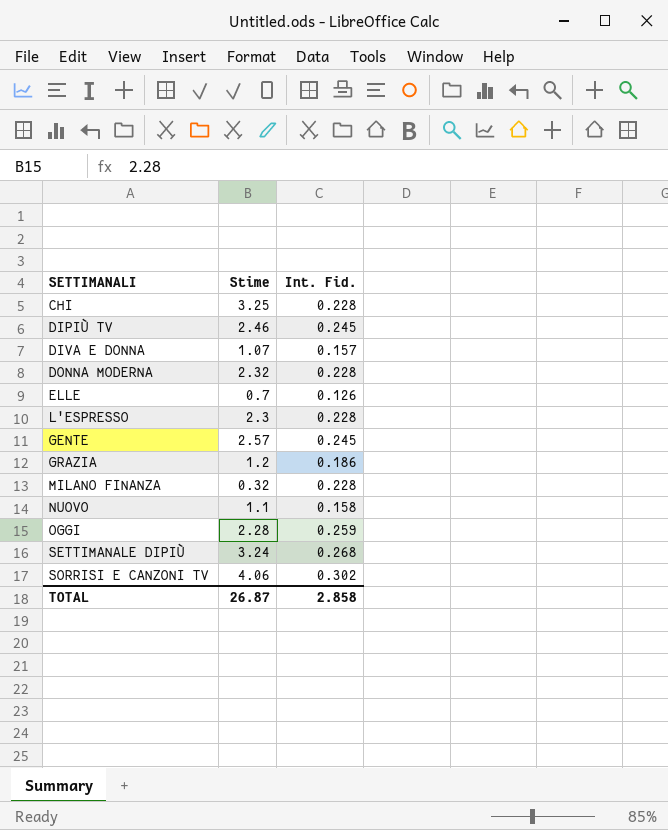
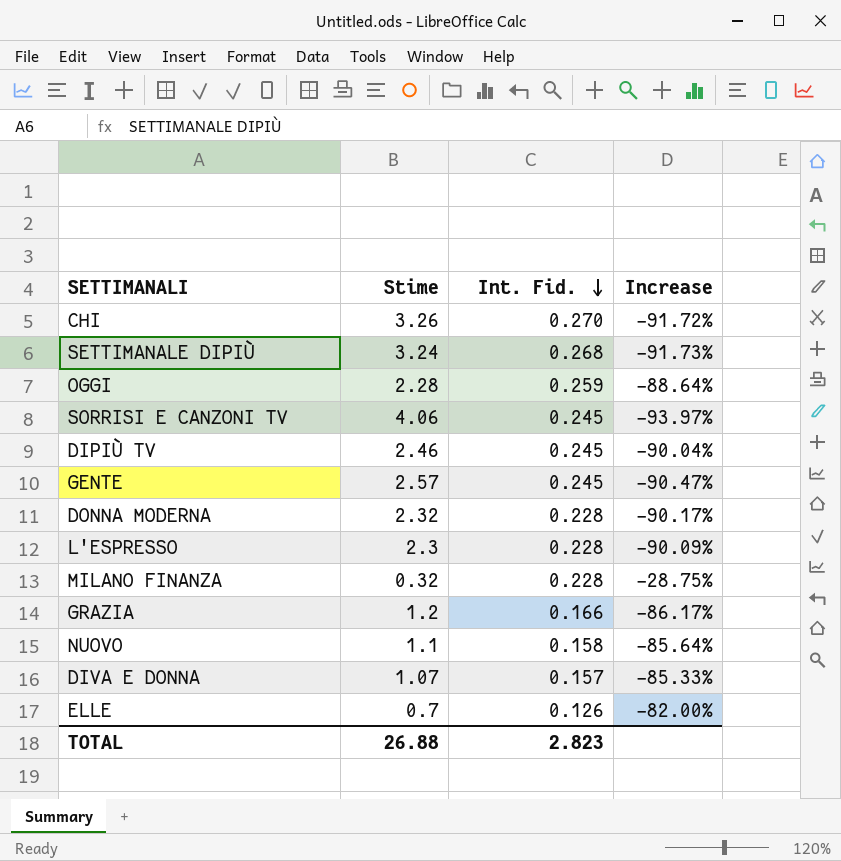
row order: none -> Int. Fid. descending
column Increase | formula: none -> ([Int. Fid.] - [Stime]) / [Stime]
CHI | Stime: 3.25 -> 3.26
CHI | Int. Fid.: 0.228 -> 0.270
SORRISI E CANZONI TV | Int. Fid.: 0.302 -> 0.245
GRAZIA | Int. Fid.: 0.186 -> 0.166
TOTAL | Stime: 26.87 -> 26.88
TOTAL | Int. Fid.: 2.858 -> 2.823

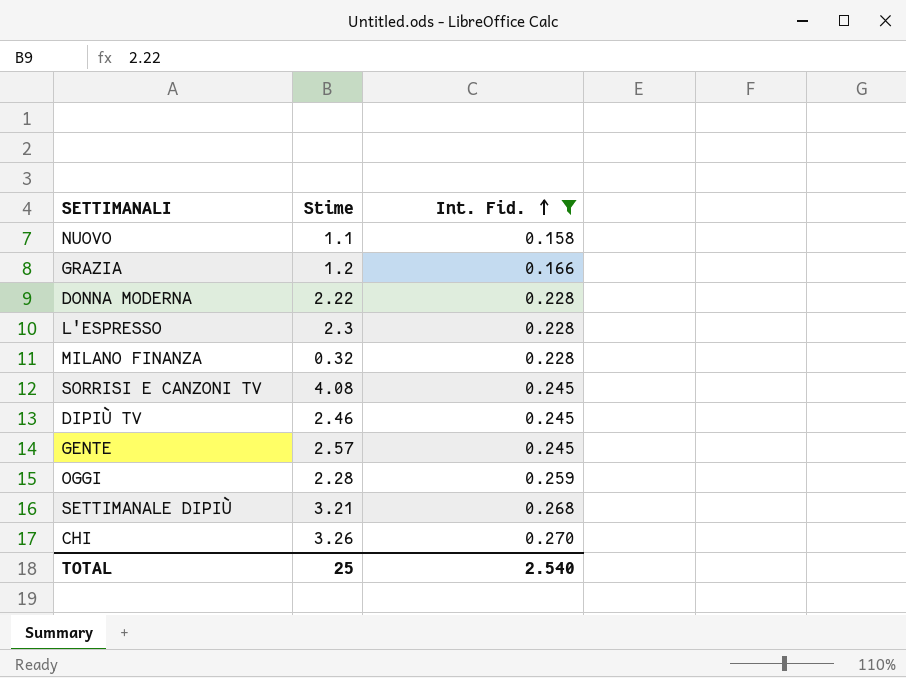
filter: none -> Int. Fid. >= 0.158
row order: Int. Fid. descending -> Int. Fid. ascending
column Increase | formula: ([Int. Fid.] - [Stime]) / [Stime] -> none
DONNA MODERNA | Stime: 2.32 -> 2.22
SORRISI E CANZONI TV | Stime: 4.06 -> 4.08
SETTIMANALE DIPIÙ | Stime: 3.24 -> 3.21
TOTAL | Stime: 26.88 -> 25
TOTAL | Int. Fid.: 2.823 -> 2.540

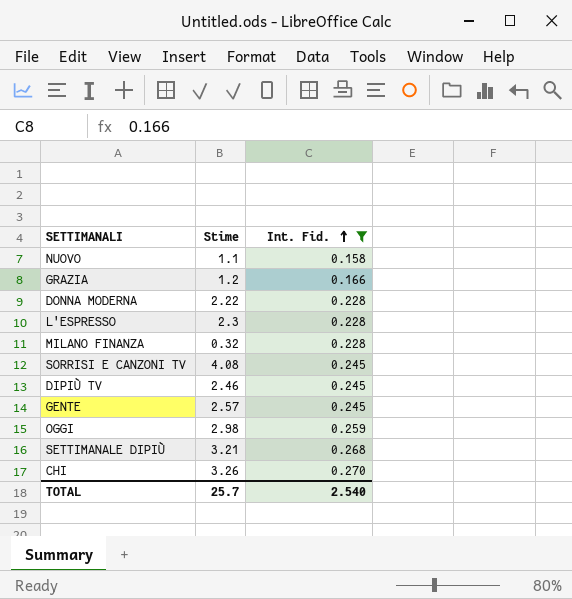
OGGI | Stime: 2.28 -> 2.98
TOTAL | Stime: 25 -> 25.7

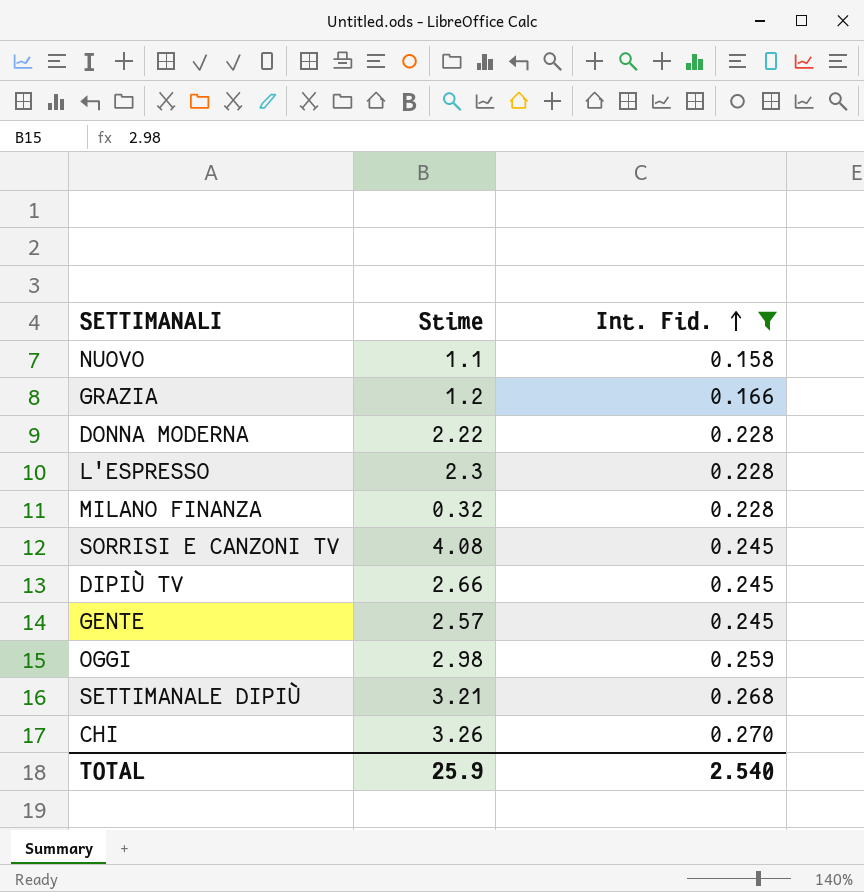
DIPIÙ TV | Stime: 2.46 -> 2.66
TOTAL | Stime: 25.7 -> 25.9

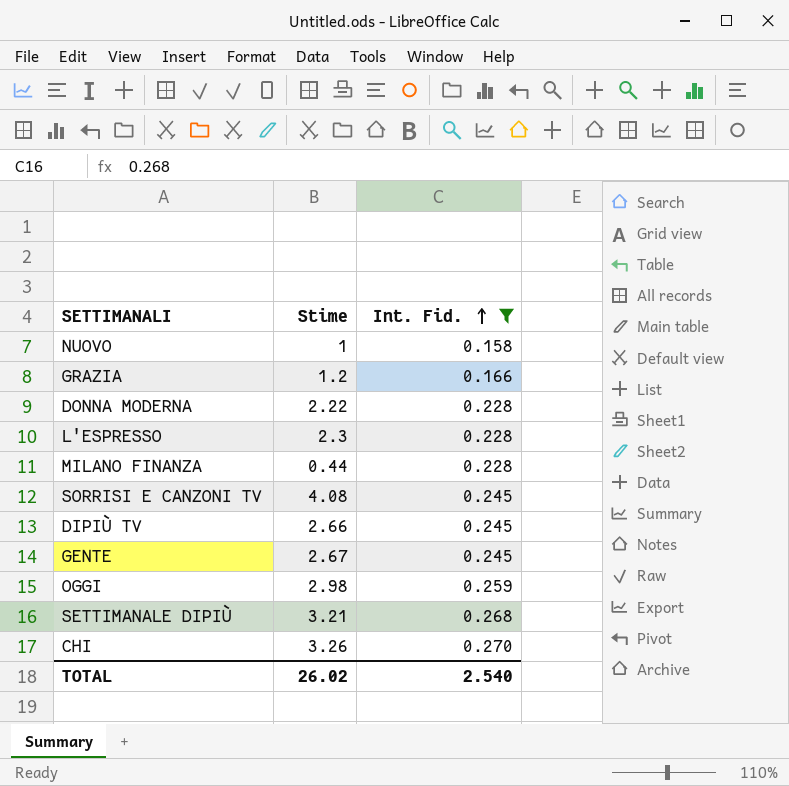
NUOVO | Stime: 1.1 -> 1
MILANO FINANZA | Stime: 0.32 -> 0.44
GENTE | Stime: 2.57 -> 2.67
TOTAL | Stime: 25.9 -> 26.02

